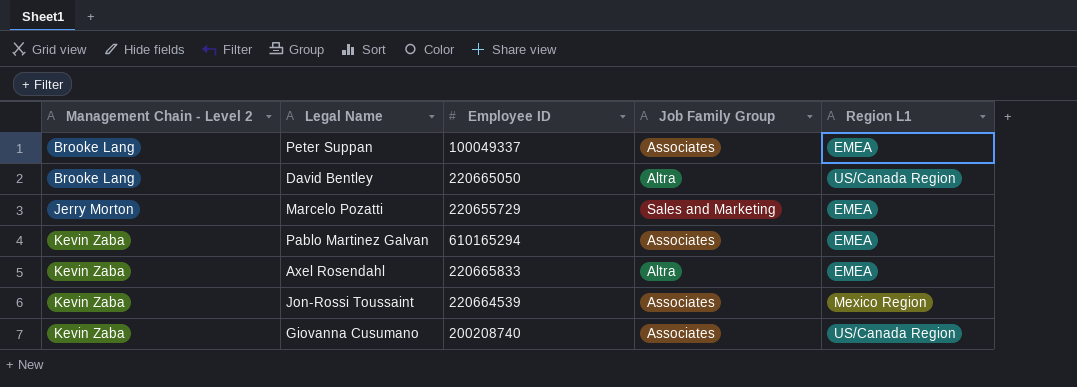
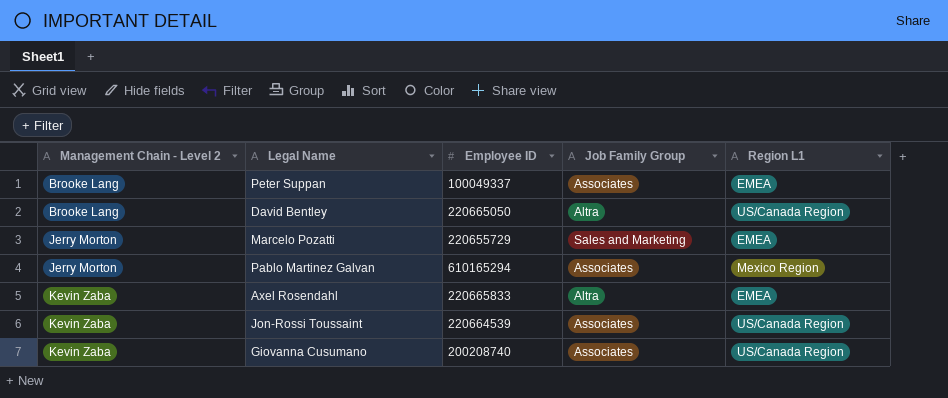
Pablo Martinez Galvan | Management Chain - Level 2: Kevin Zaba -> Jerry Morton
Pablo Martinez Galvan | Region L1: EMEA -> Mexico Region
Jon-Rossi Toussaint | Region L1: Mexico Region -> US/Canada Region

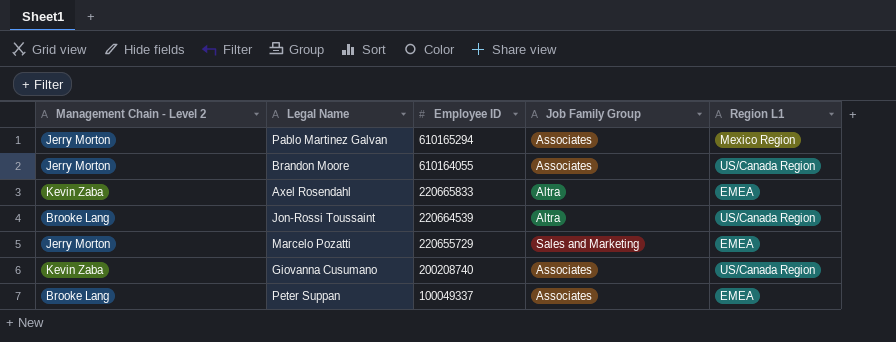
row order: Management Chain - Level 2 ascending -> Employee ID descending
row David Bentley: Brooke Lang | 220665050 | Altra | US/Canada Region -> none
row Brandon Moore: none -> Jerry Morton | 610164055 | Associates | US/Canada Region
Jon-Rossi Toussaint | Management Chain - Level 2: Kevin Zaba -> Brooke Lang
Jon-Rossi Toussaint | Job Family Group: Associates -> Altra

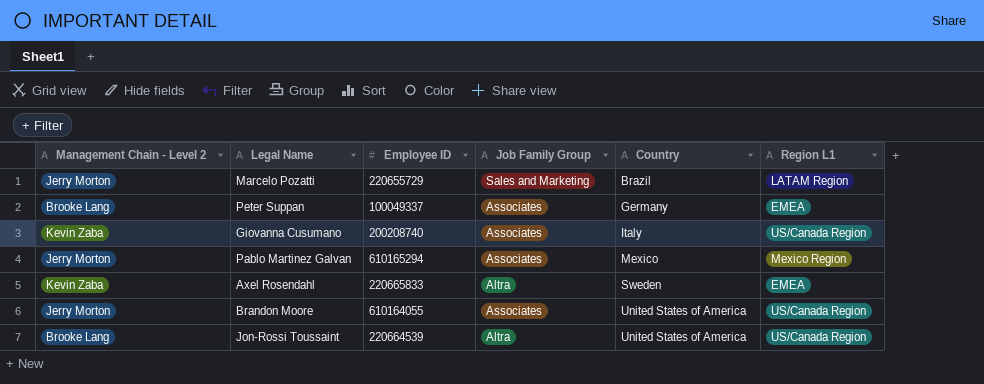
row order: Employee ID descending -> Country ascending
column Country | position: none -> 5
Marcelo Pozatti | Region L1: EMEA -> LATAM Region

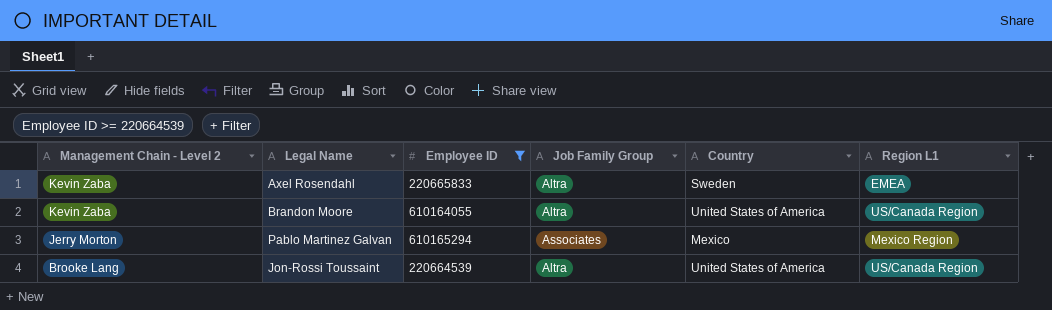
filter: none -> Employee ID >= 220664539
row order: Country ascending -> Management Chain - Level 2 descending
Brandon Moore | Management Chain - Level 2: Jerry Morton -> Kevin Zaba
Brandon Moore | Job Family Group: Associates -> Altra

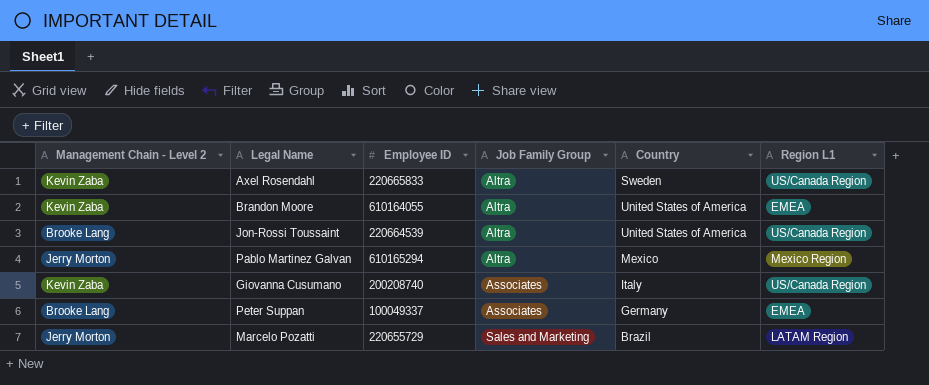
filter: Employee ID >= 220664539 -> none
row order: Management Chain - Level 2 descending -> Job Family Group ascending
Axel Rosendahl | Region L1: EMEA -> US/Canada Region
Brandon Moore | Region L1: US/Canada Region -> EMEA
Pablo Martinez Galvan | Job Family Group: Associates -> Altra

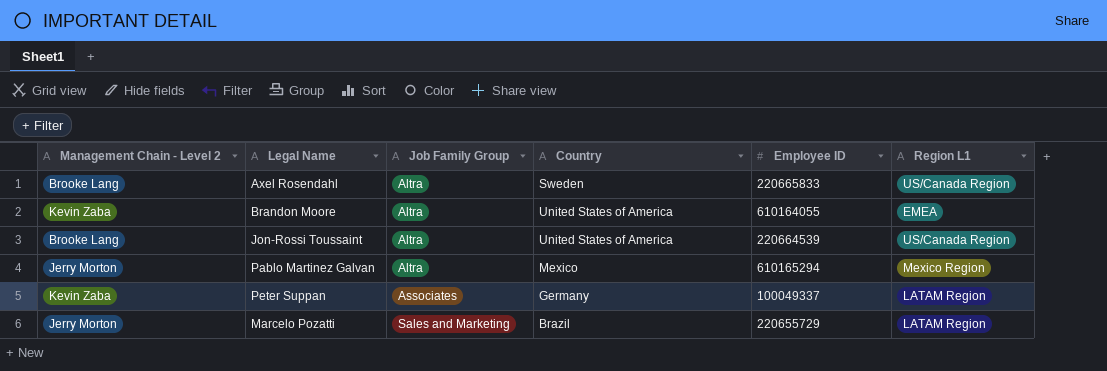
column Employee ID | position: 3 -> 5
row Giovanna Cusumano: Kevin Zaba | 200208740 | Associates | Italy | US/Canada Region -> none
Axel Rosendahl | Management Chain - Level 2: Kevin Zaba -> Brooke Lang
Peter Suppan | Management Chain - Level 2: Brooke Lang -> Kevin Zaba
Peter Suppan | Region L1: EMEA -> LATAM Region

